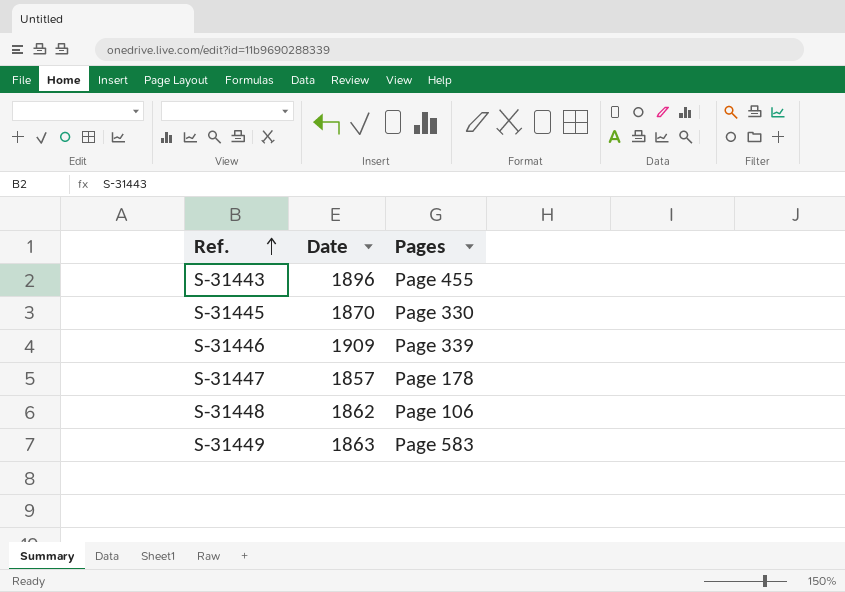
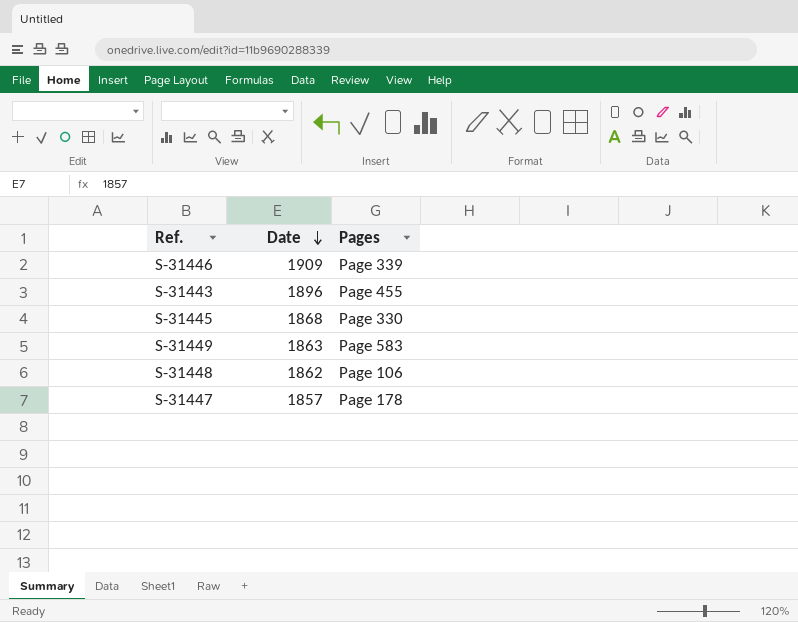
row order: Ref. ascending -> Date descending
S-31445 | Date: 1870 -> 1868

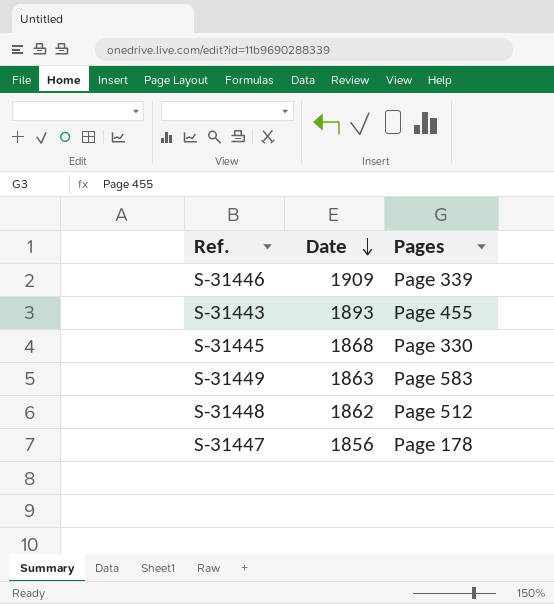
S-31443 | Date: 1896 -> 1893
S-31448 | Pages: Page 106 -> Page 512
S-31447 | Date: 1857 -> 1856

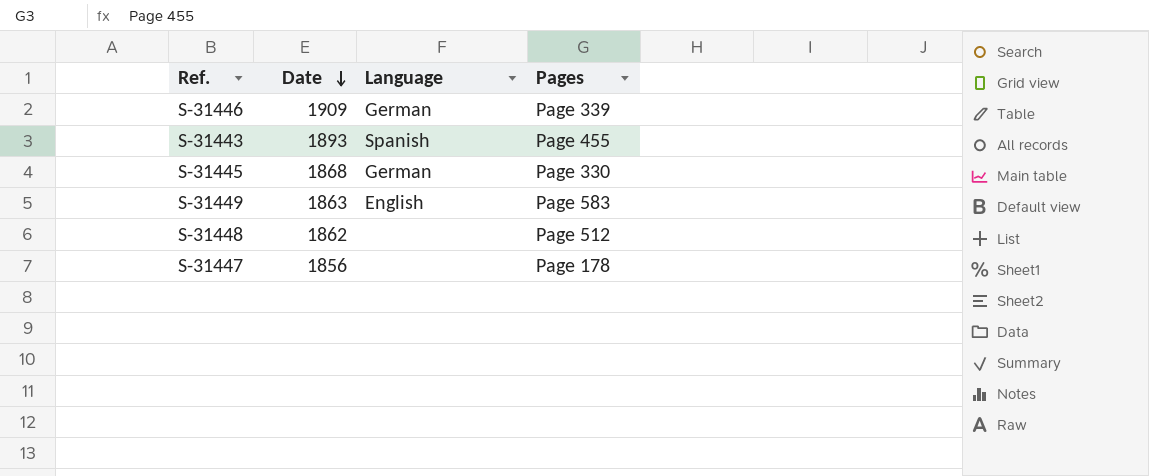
column Language | position: none -> 3

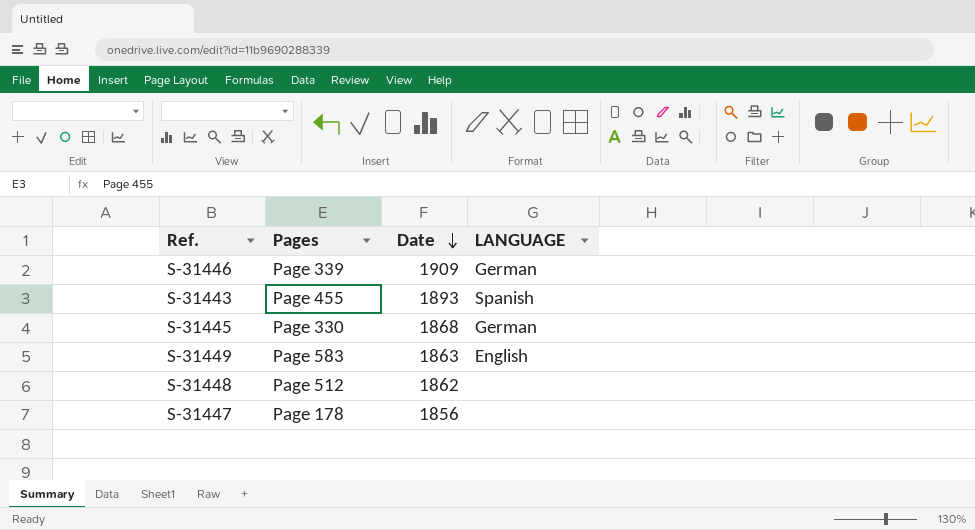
column Pages | position: 4 -> 2
column name: Language -> LANGUAGE

